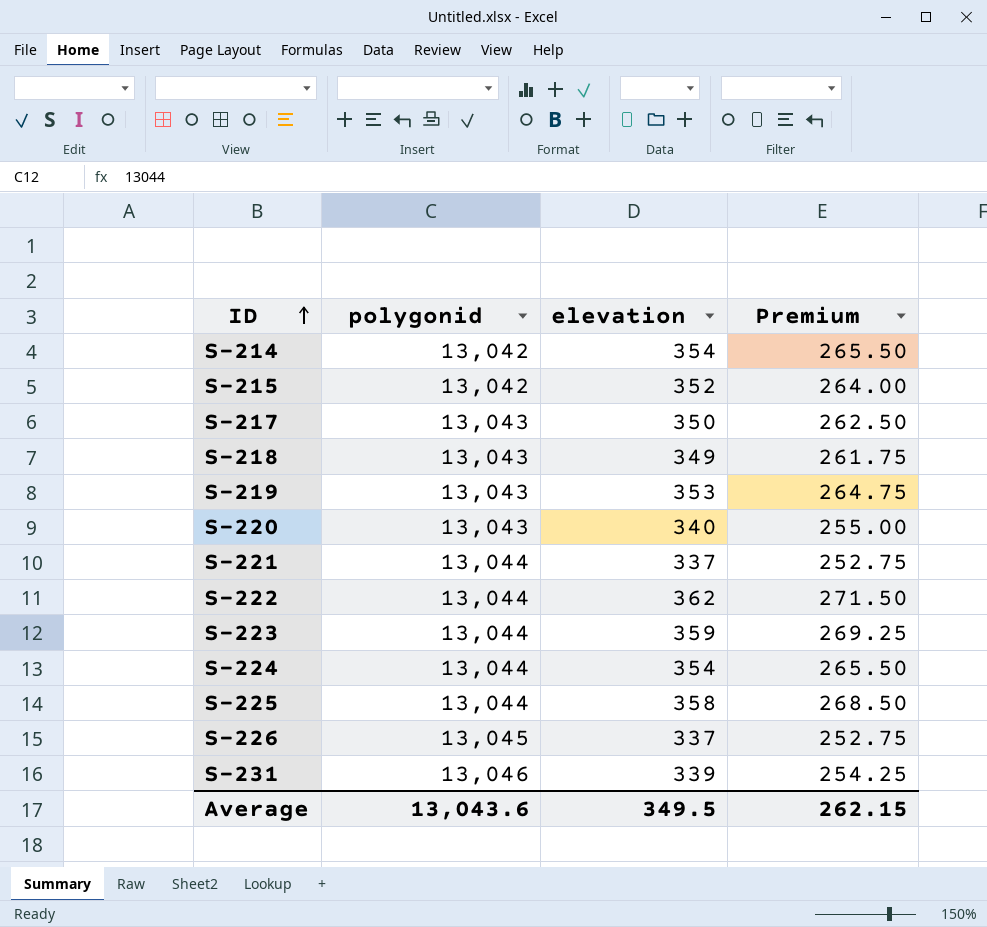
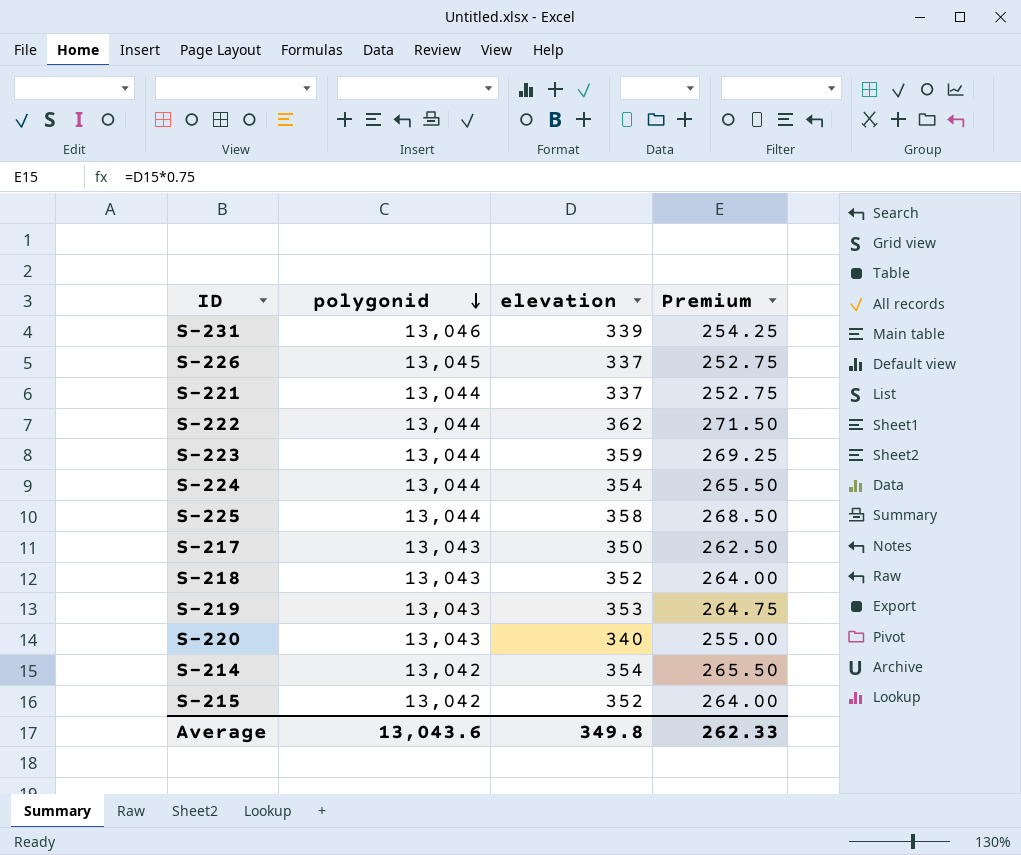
row order: ID ascending -> polygonid descending
S-218 | elevation: 349 -> 352
S-218 | Premium: 261.75 -> 264.00
Average | elevation: 349.5 -> 349.8
Average | Premium: 262.15 -> 262.33

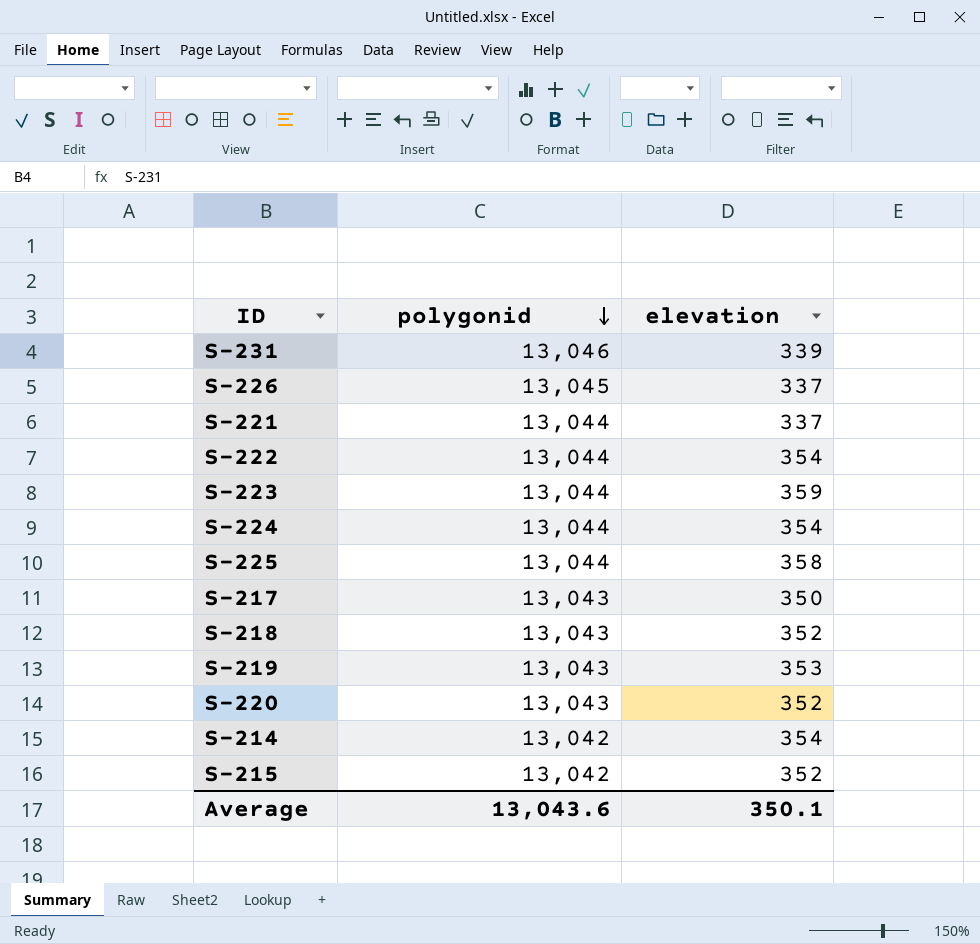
column Premium | formula: [elevation] * 0.75 -> none
S-222 | elevation: 362 -> 354
S-220 | elevation: 340 -> 352
Average | elevation: 349.8 -> 350.1

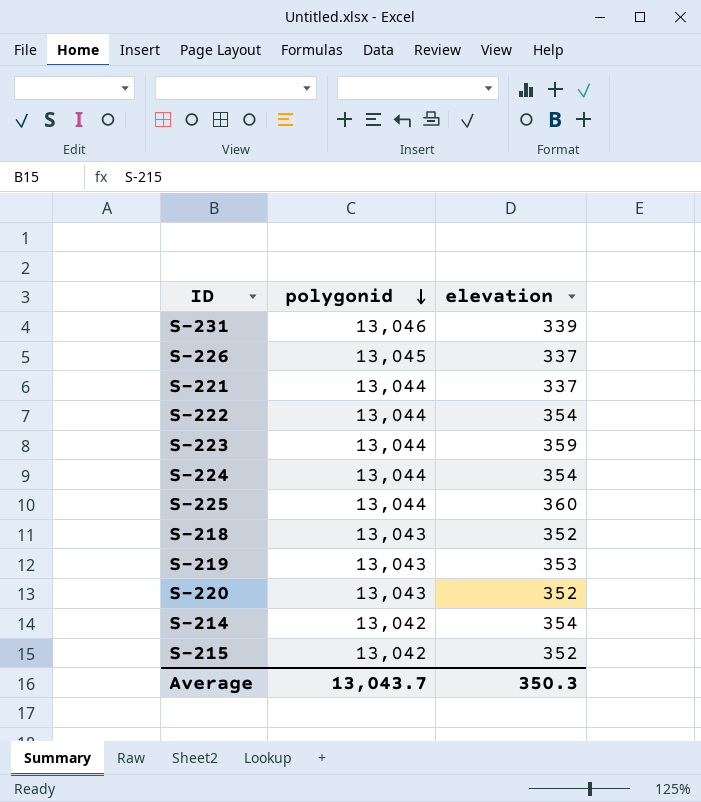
row S-217: 13,043 | 350 -> none
S-225 | elevation: 358 -> 360
Average | polygonid: 13,043.6 -> 13,043.7
Average | elevation: 350.1 -> 350.3

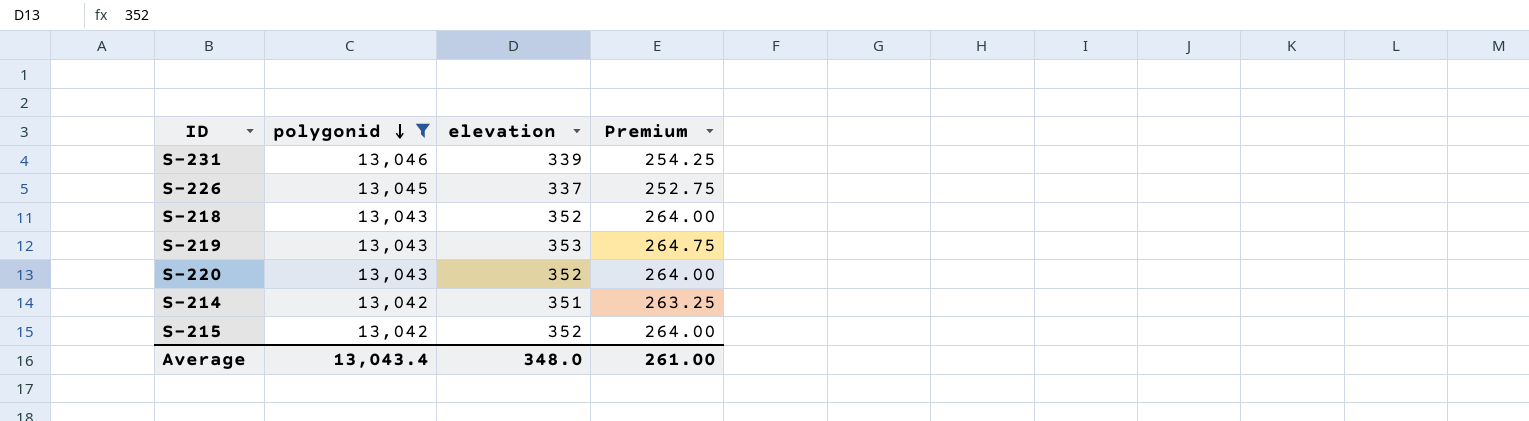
filter: none -> polygonid != 13,044
column Premium | formula: none -> [elevation] * 0.75
S-214 | elevation: 354 -> 351
Average | polygonid: 13,043.7 -> 13,043.4
Average | elevation: 350.3 -> 348.0

